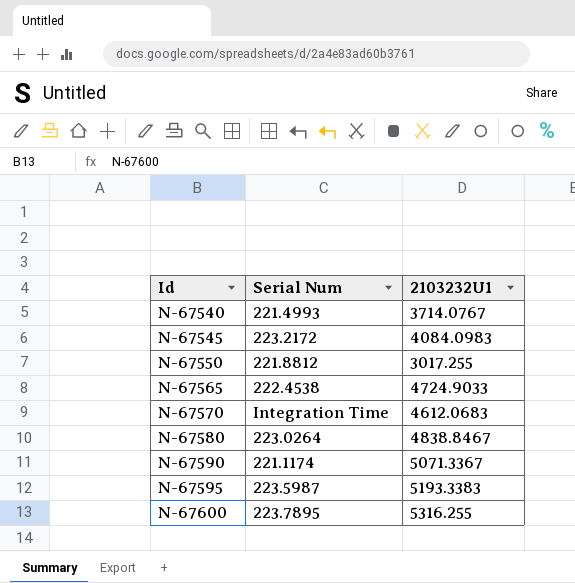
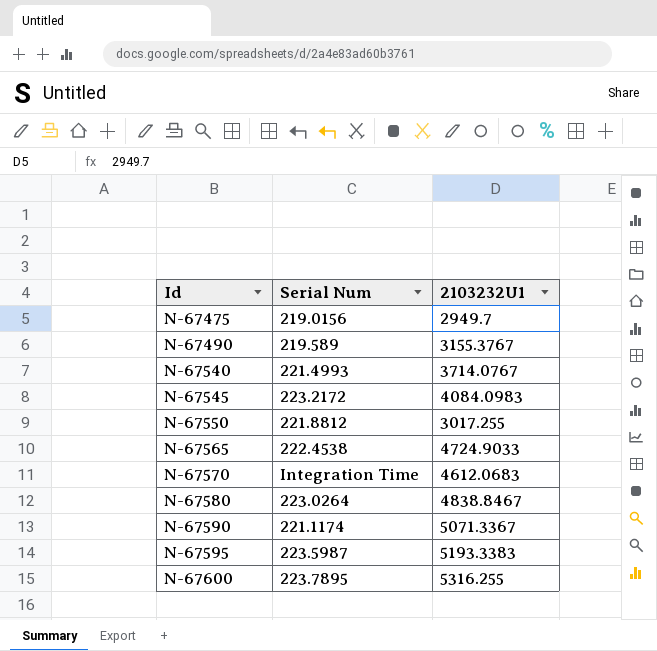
row N-67475: none -> 219.0156 | 2949.7
row N-67490: none -> 219.589 | 3155.3767

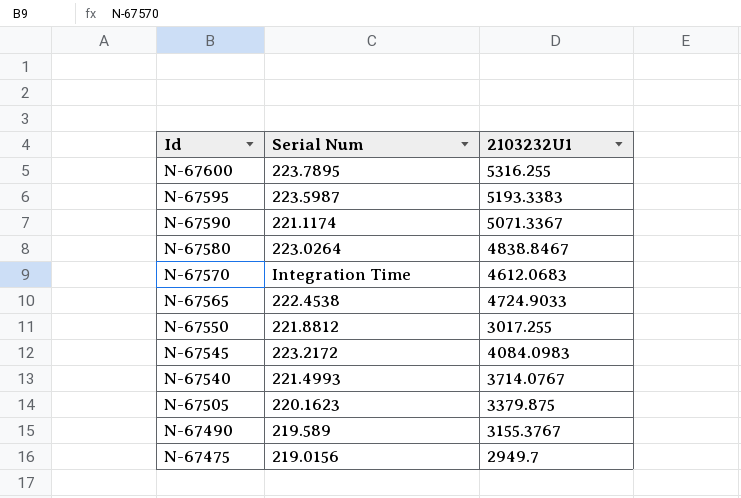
row order: Id ascending -> Id descending
row N-67505: none -> 220.1623 | 3379.875

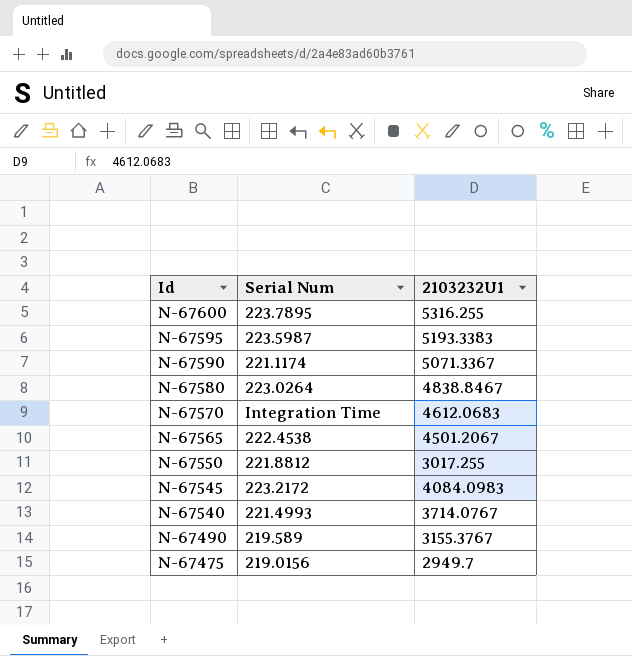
row N-67505: 220.1623 | 3379.875 -> none
N-67565 | 2103232U1: 4724.9033 -> 4501.2067

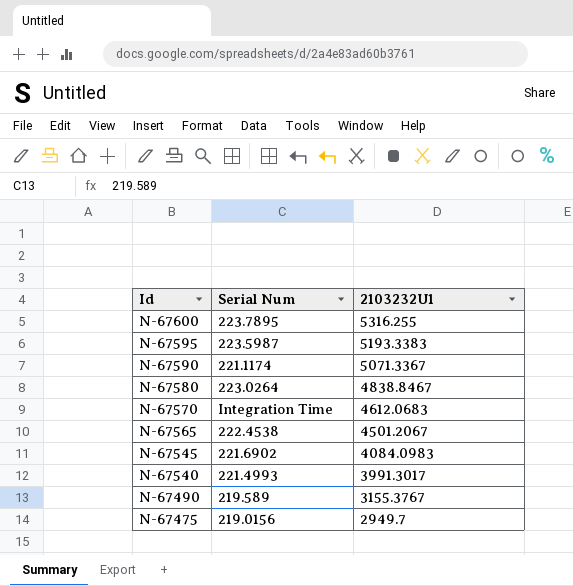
row N-67550: 221.8812 | 3017.255 -> none
N-67545 | Serial Num: 223.2172 -> 221.6902
N-67540 | 2103232U1: 3714.0767 -> 3991.3017

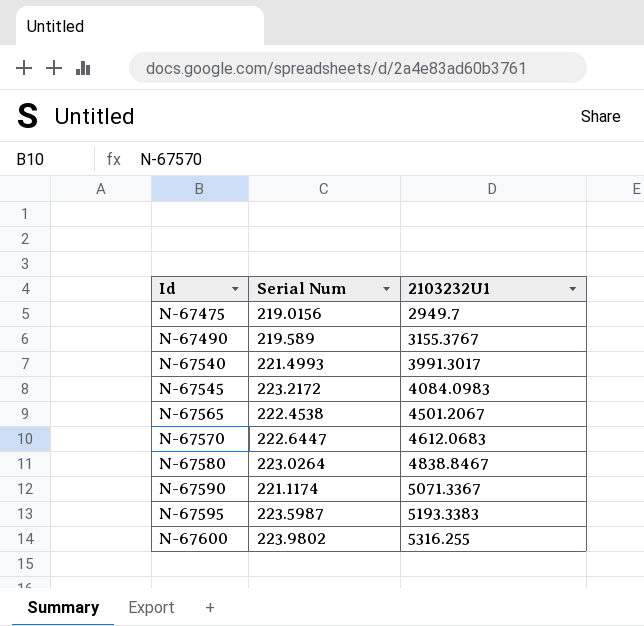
row order: Id descending -> Id ascending
N-67545 | Serial Num: 221.6902 -> 223.2172
N-67570 | Serial Num: Integration Time -> 222.6447
N-67600 | Serial Num: 223.7895 -> 223.9802

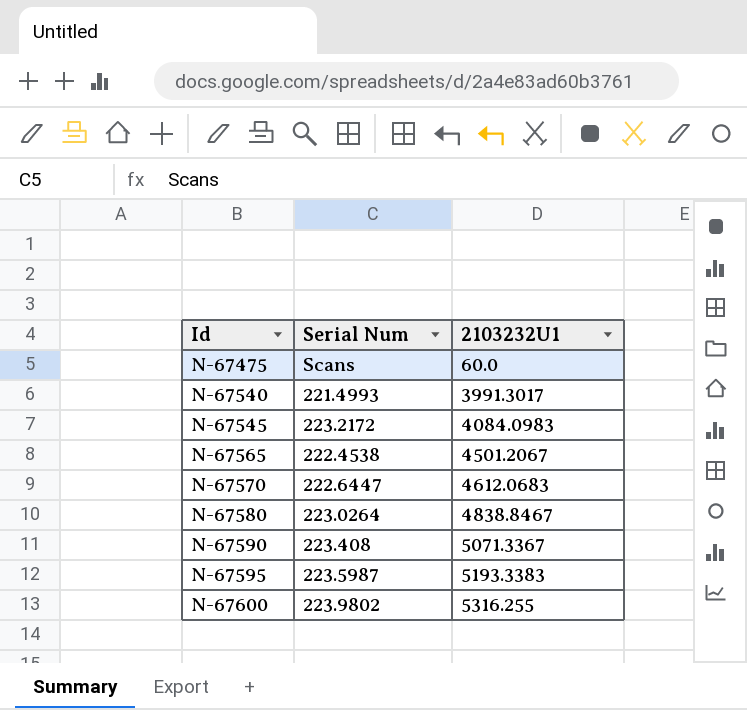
row N-67490: 219.589 | 3155.3767 -> none
N-67475 | Serial Num: 219.0156 -> Scans
N-67475 | 2103232U1: 2949.7 -> 60.0
N-67590 | Serial Num: 221.1174 -> 223.408

